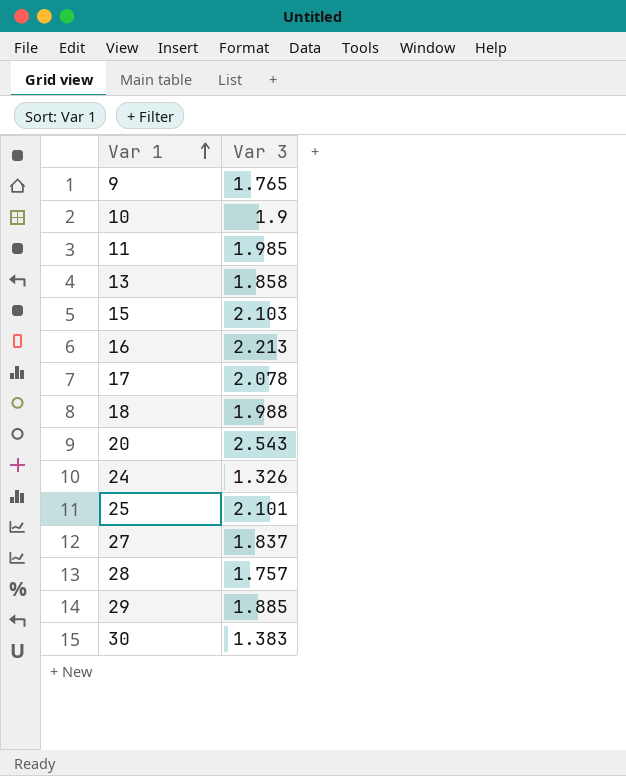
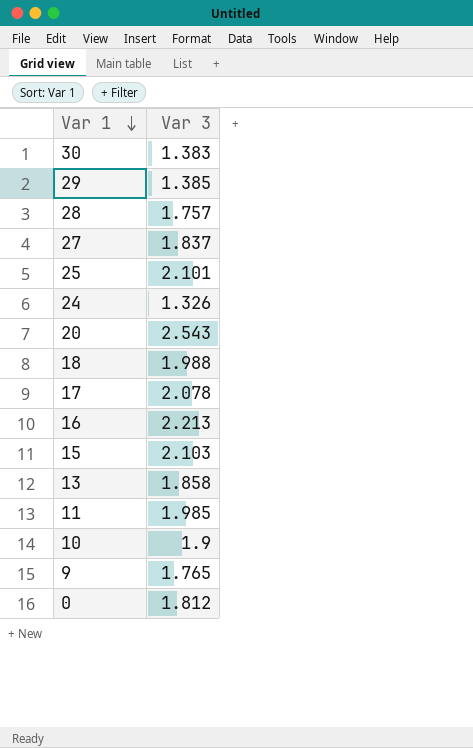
row order: Var 1 ascending -> Var 1 descending
29 | Var 3: 1.885 -> 1.385
row 0: none -> 1.812

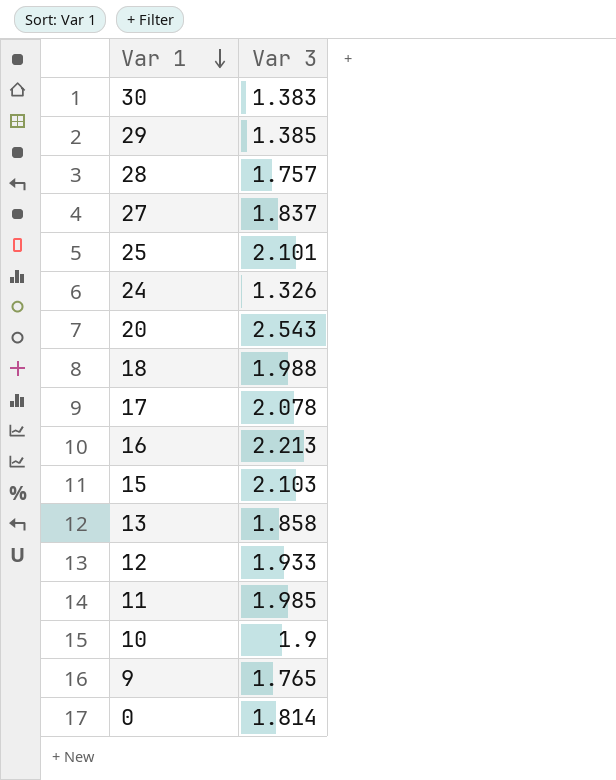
row 12: none -> 1.933
0 | Var 3: 1.812 -> 1.814

